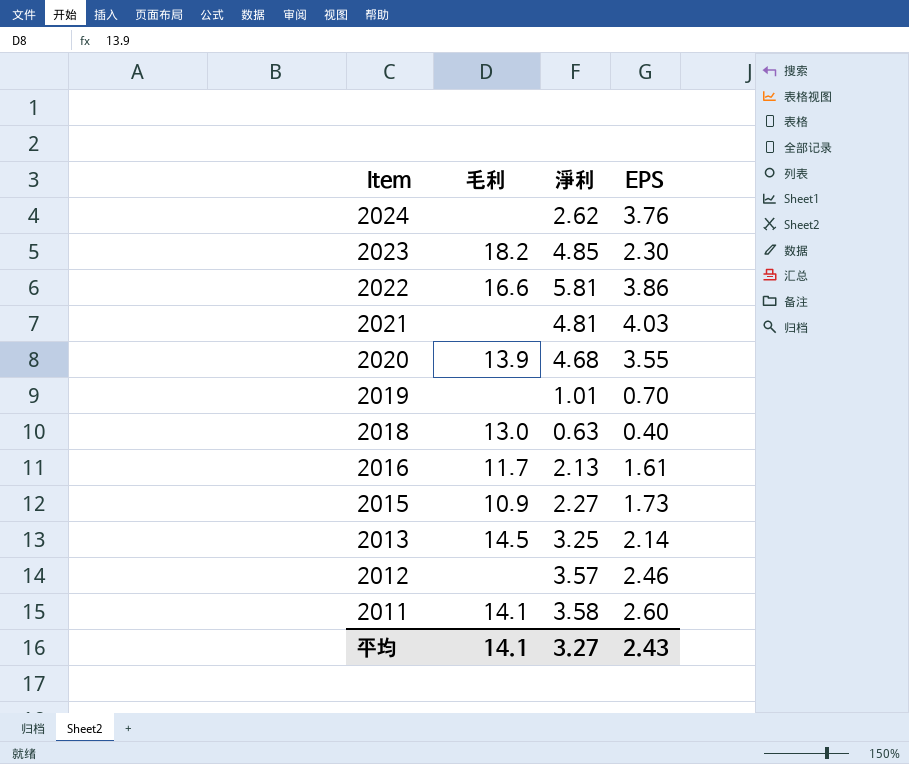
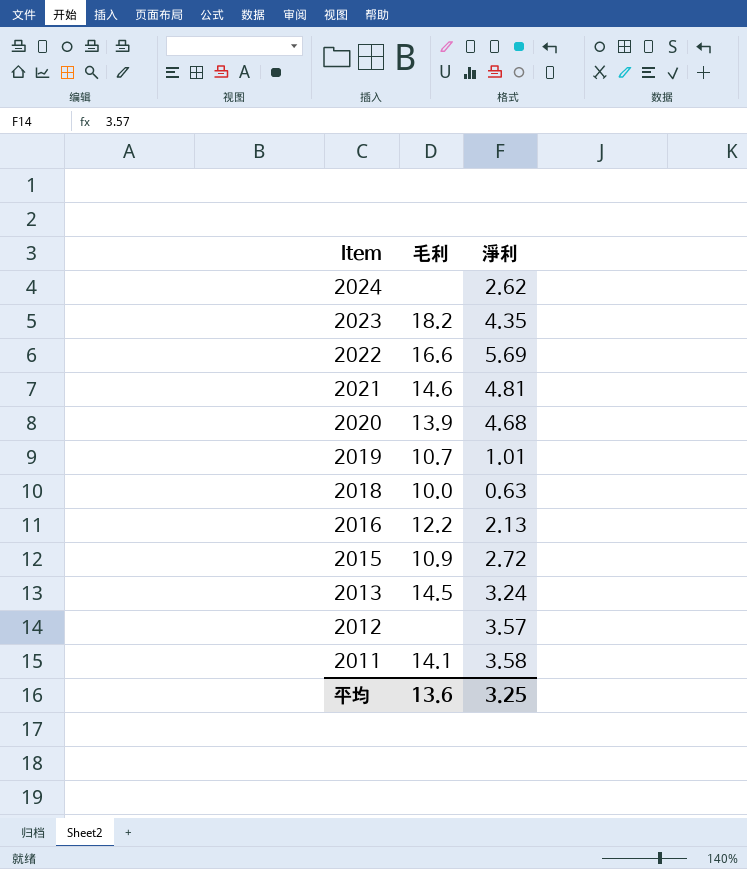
column EPS | position: 4 -> none
2023 | 淨利: 4.85 -> 4.35
2022 | 淨利: 5.81 -> 5.69
2021 | 毛利: none -> 14.6
2019 | 毛利: none -> 10.7
2018 | 毛利: 13.0 -> 10.0
2016 | 毛利: 11.7 -> 12.2
2015 | 淨利: 2.27 -> 2.72
2013 | 淨利: 3.25 -> 3.24
平均 | 毛利: 14.1 -> 13.6
平均 | 淨利: 3.27 -> 3.25

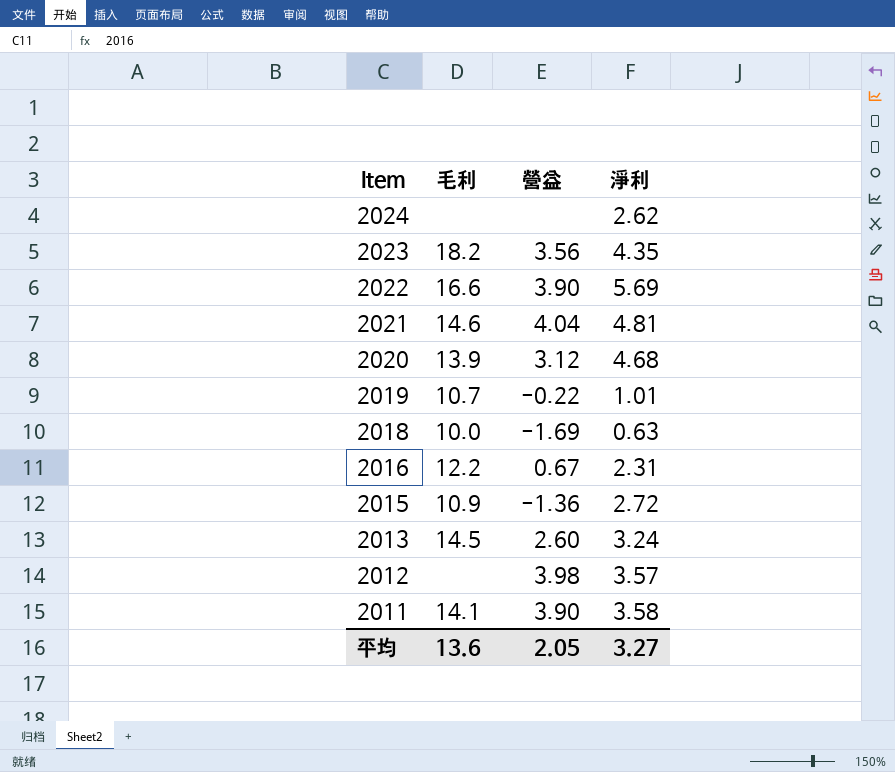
column 營益 | position: none -> 3
2016 | 淨利: 2.13 -> 2.31
平均 | 淨利: 3.25 -> 3.27

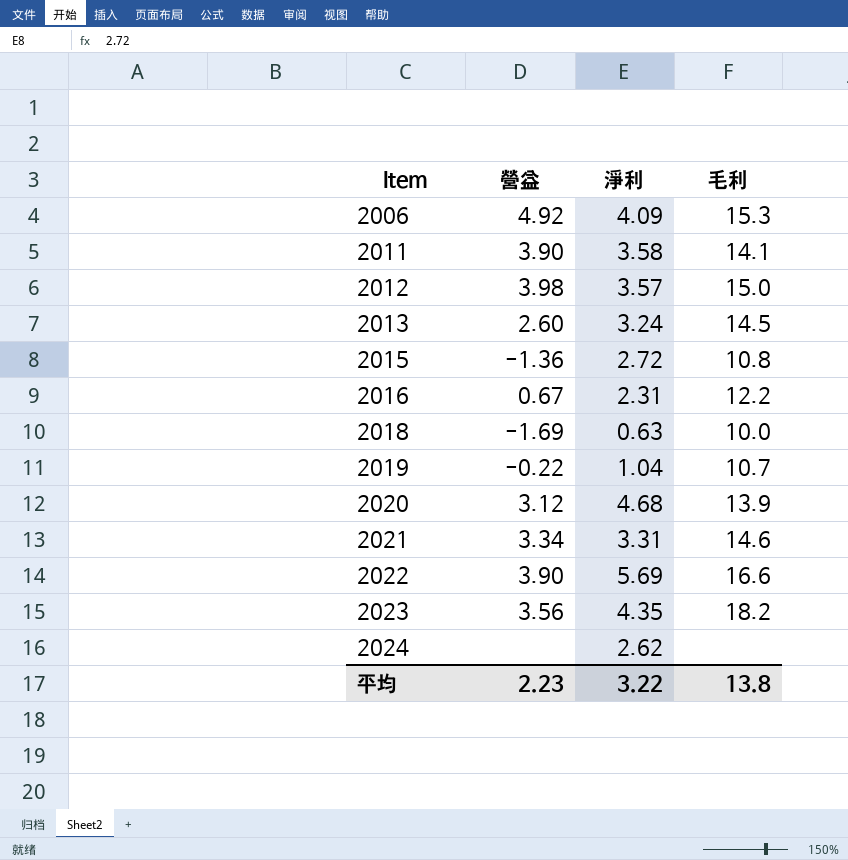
row order: Item descending -> Item ascending
column 毛利 | position: 2 -> 4
row 2006: none -> 4.92 | 4.09 | 15.3
2012 | 毛利: none -> 15.0
2015 | 毛利: 10.9 -> 10.8
2019 | 淨利: 1.01 -> 1.04
2021 | 營益: 4.04 -> 3.34
2021 | 淨利: 4.81 -> 3.31
平均 | 營益: 2.05 -> 2.23
平均 | 淨利: 3.27 -> 3.22
平均 | 毛利: 13.6 -> 13.8

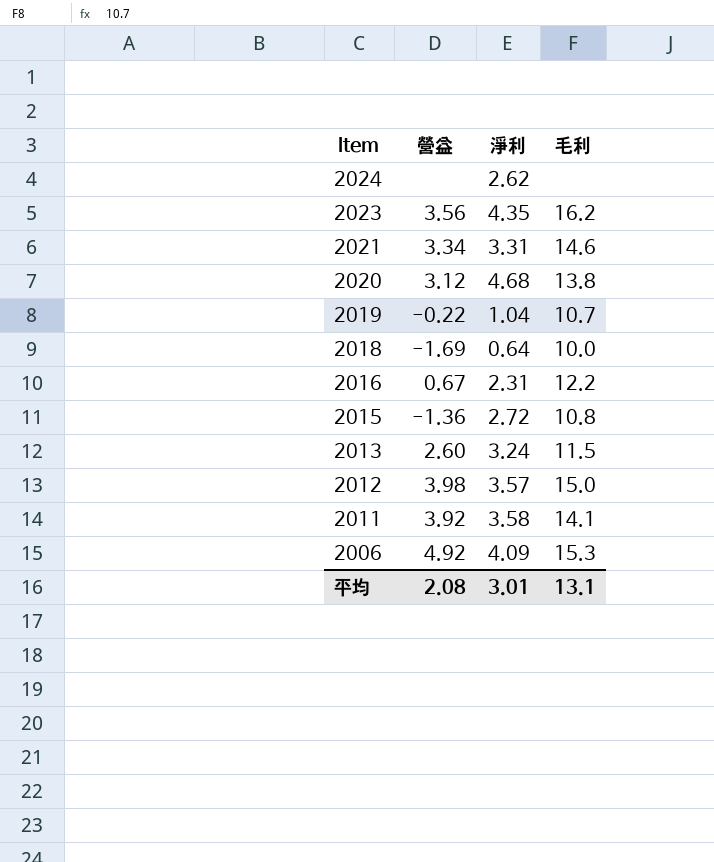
row order: Item ascending -> Item descending
row 2022: 3.90 | 5.69 | 16.6 -> none
2023 | 毛利: 18.2 -> 16.2
2020 | 毛利: 13.9 -> 13.8
2018 | 淨利: 0.63 -> 0.64
2013 | 毛利: 14.5 -> 11.5
2011 | 營益: 3.90 -> 3.92
平均 | 營益: 2.23 -> 2.08
平均 | 淨利: 3.22 -> 3.01
平均 | 毛利: 13.8 -> 13.1

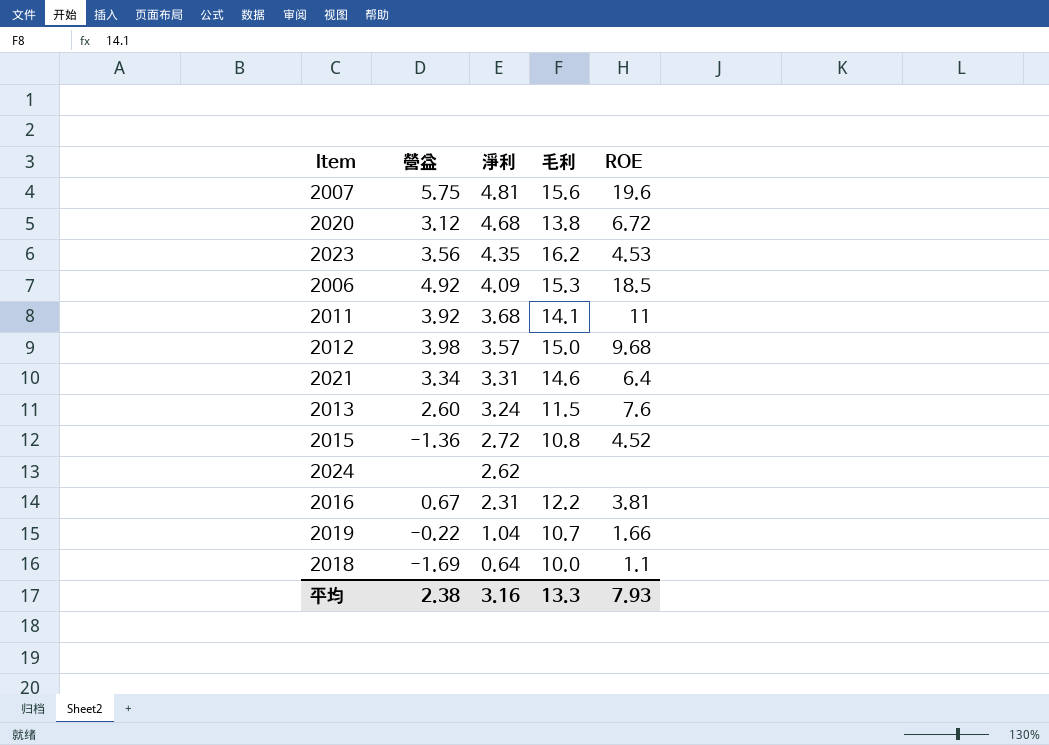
row order: Item descending -> 淨利 descending
column ROE | position: none -> 5
row 2007: none -> 5.75 | 4.81 | 15.6 | 19.6
2011 | 淨利: 3.58 -> 3.68
平均 | 營益: 2.08 -> 2.38
平均 | 淨利: 3.01 -> 3.16
平均 | 毛利: 13.1 -> 13.3

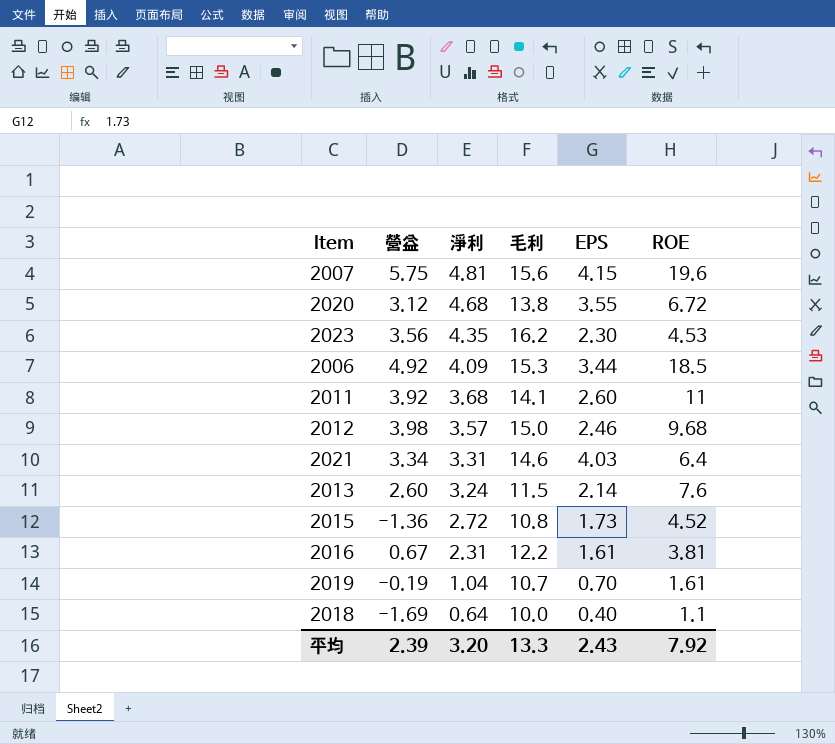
column EPS | position: none -> 5
row 2024: none | 2.62 | none | none -> none
2019 | 營益: -0.22 -> -0.19
2019 | ROE: 1.66 -> 1.61
平均 | 營益: 2.38 -> 2.39
平均 | 淨利: 3.16 -> 3.20
平均 | ROE: 7.93 -> 7.92

